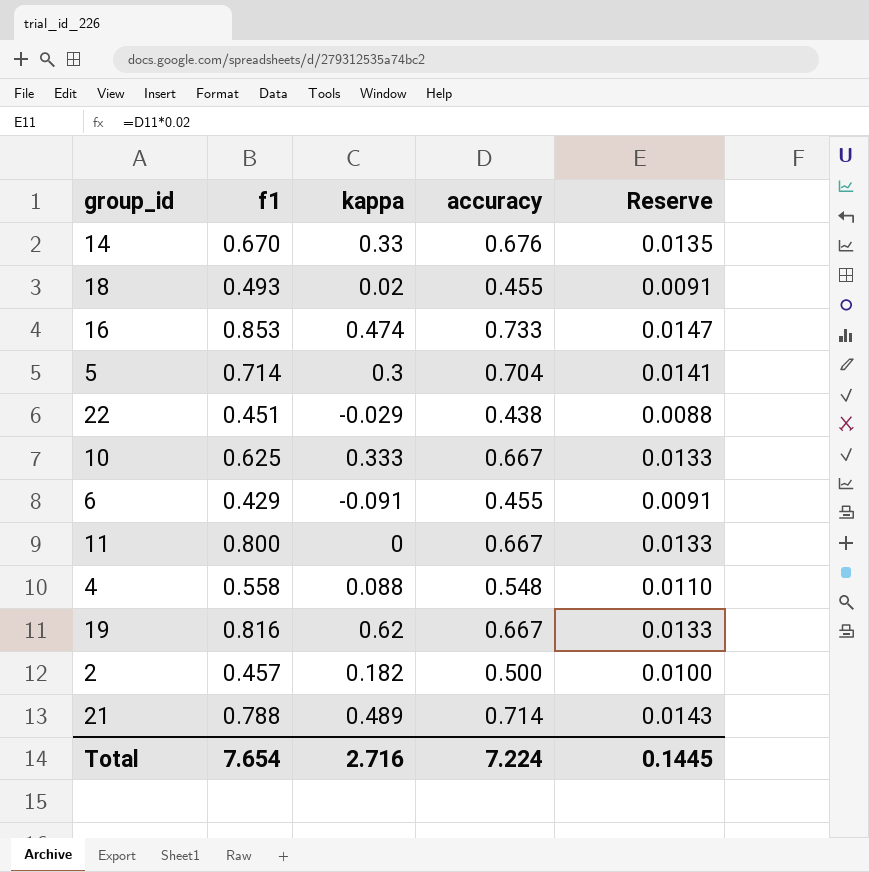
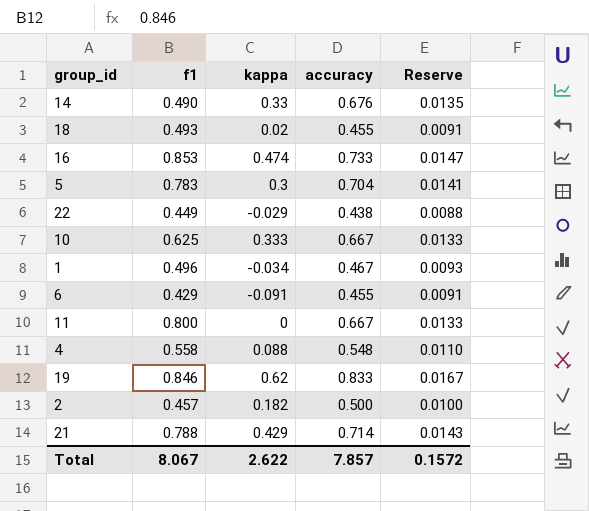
14 | f1: 0.670 -> 0.490
5 | f1: 0.714 -> 0.783
22 | f1: 0.451 -> 0.449
row 1: none -> 0.496 | -0.034 | 0.467 | 0.0093
19 | f1: 0.816 -> 0.846
19 | accuracy: 0.667 -> 0.833
19 | Reserve: 0.0133 -> 0.0167
21 | kappa: 0.489 -> 0.429
Total | f1: 7.654 -> 8.067
Total | kappa: 2.716 -> 2.622
Total | accuracy: 7.224 -> 7.857
Total | Reserve: 0.1445 -> 0.1572

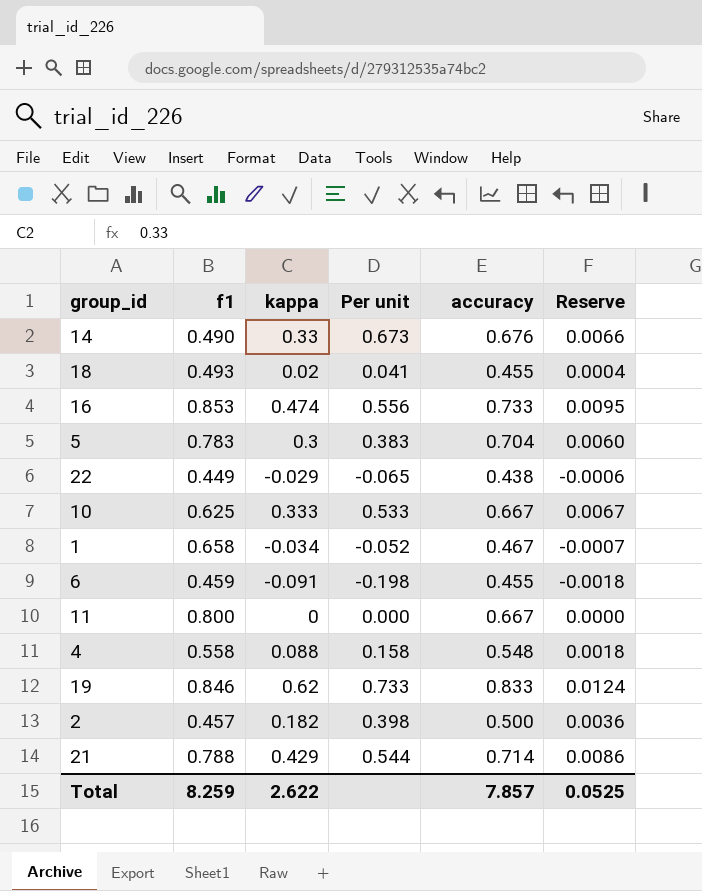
column Per unit | formula: none -> [kappa] / [f1]
column Reserve | formula: [accuracy] * 0.02 -> [kappa] * 0.02
1 | f1: 0.496 -> 0.658
6 | f1: 0.429 -> 0.459
Total | f1: 8.067 -> 8.259
Total | Reserve: 0.1572 -> 0.0525

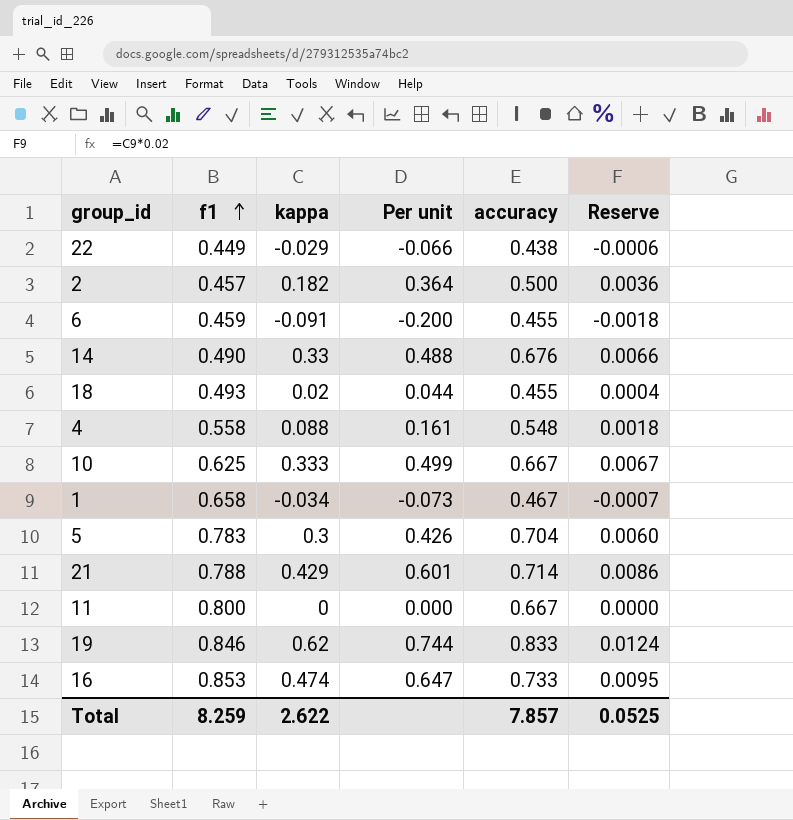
row order: none -> f1 ascending
column Per unit | formula: [kappa] / [f1] -> [kappa] / [accuracy]

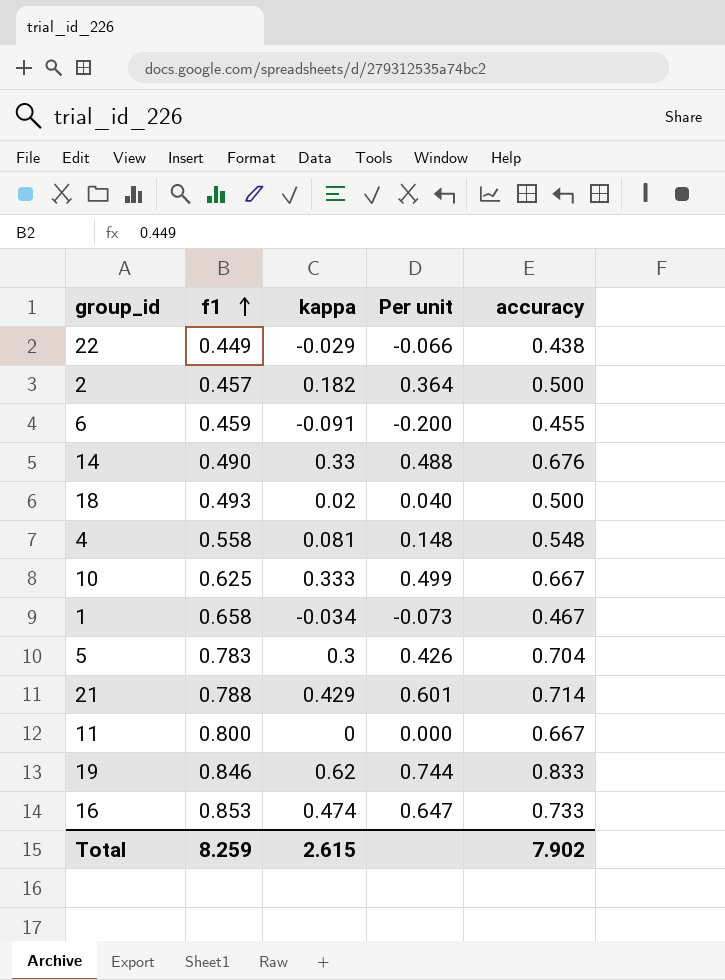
column Reserve | formula: [kappa] * 0.02 -> none
18 | Per unit: 0.044 -> 0.040
18 | accuracy: 0.455 -> 0.500
4 | kappa: 0.088 -> 0.081
4 | Per unit: 0.161 -> 0.148
Total | kappa: 2.622 -> 2.615
Total | accuracy: 7.857 -> 7.902

